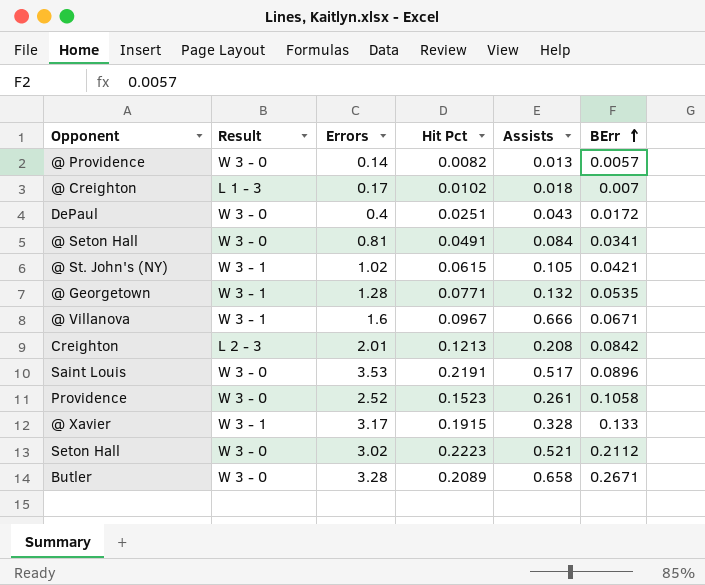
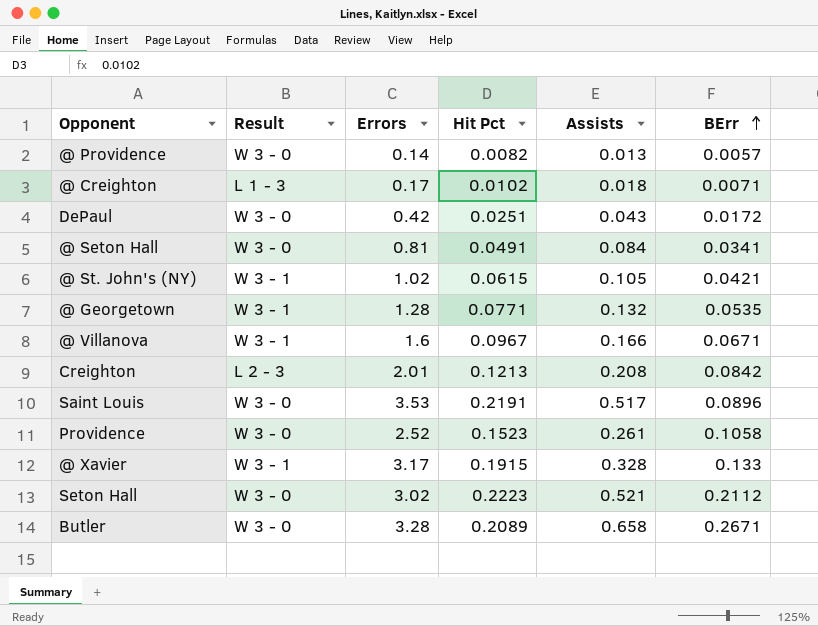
@ Creighton | BErr: 0.007 -> 0.0071
DePaul | Errors: 0.4 -> 0.42
@ Villanova | Assists: 0.666 -> 0.166

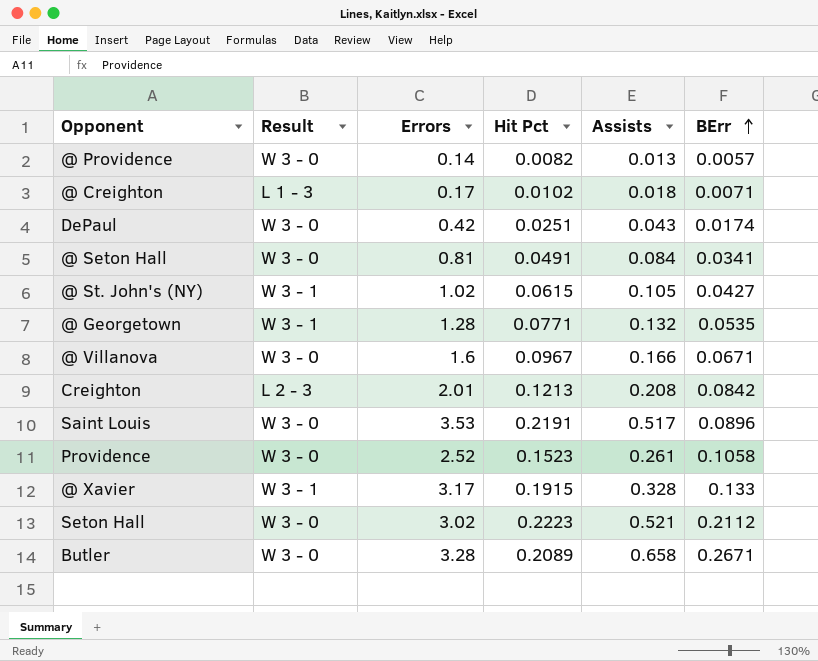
DePaul | BErr: 0.0172 -> 0.0174
@ St. John's (NY) | BErr: 0.0421 -> 0.0427
@ Villanova | Result: W 3 - 1 -> W 3 - 0

